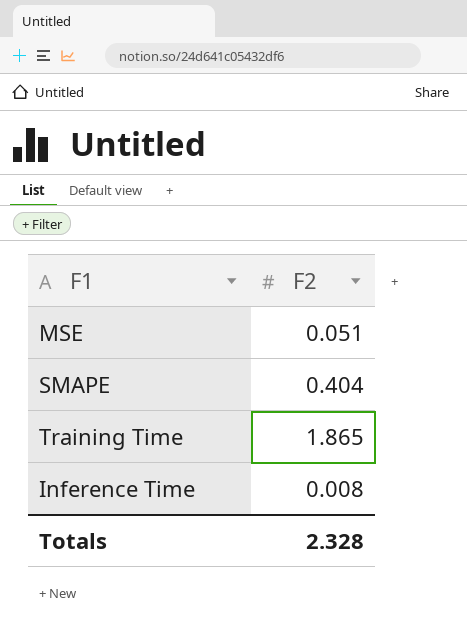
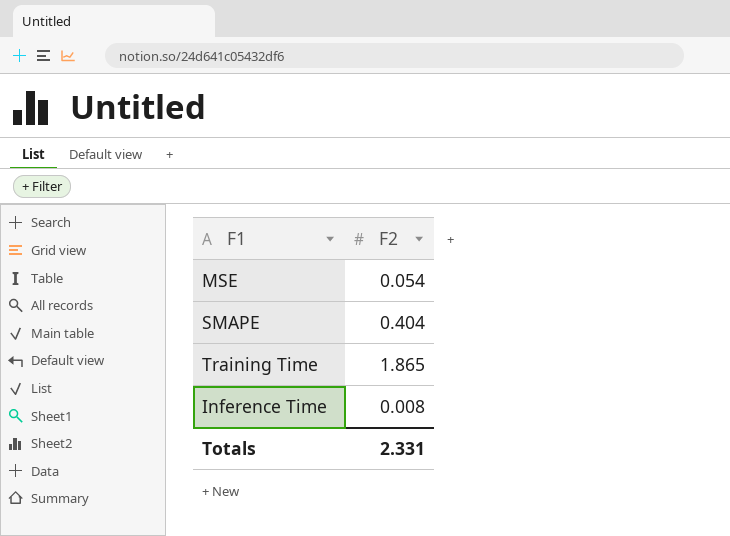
MSE | F2: 0.051 -> 0.054
Totals | F2: 2.328 -> 2.331

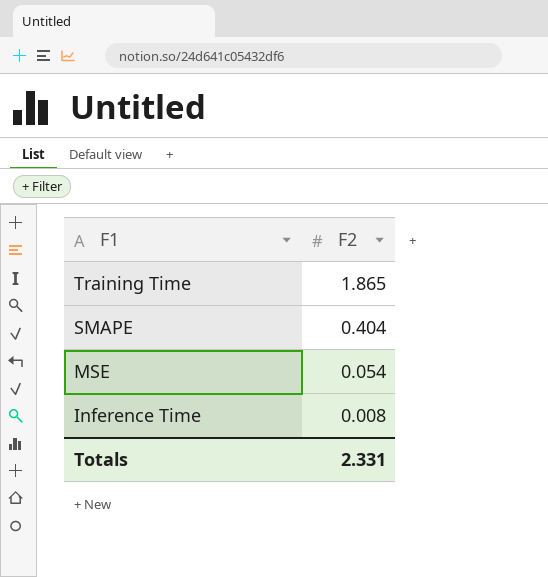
row order: none -> F1 descending

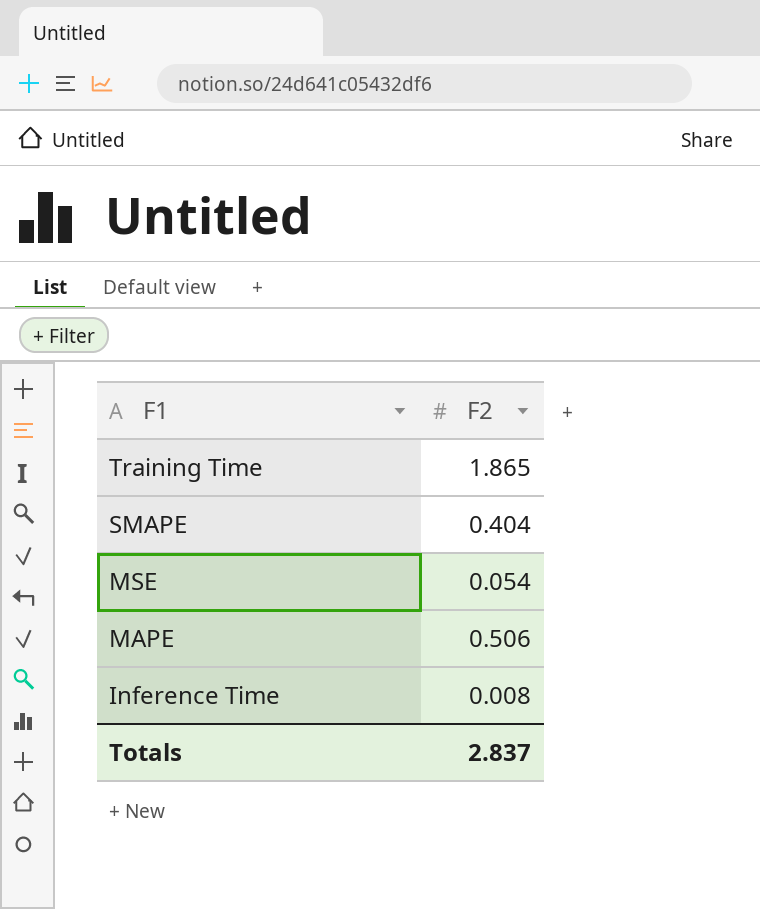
row MAPE: none -> 0.506
Totals | F2: 2.331 -> 2.837

